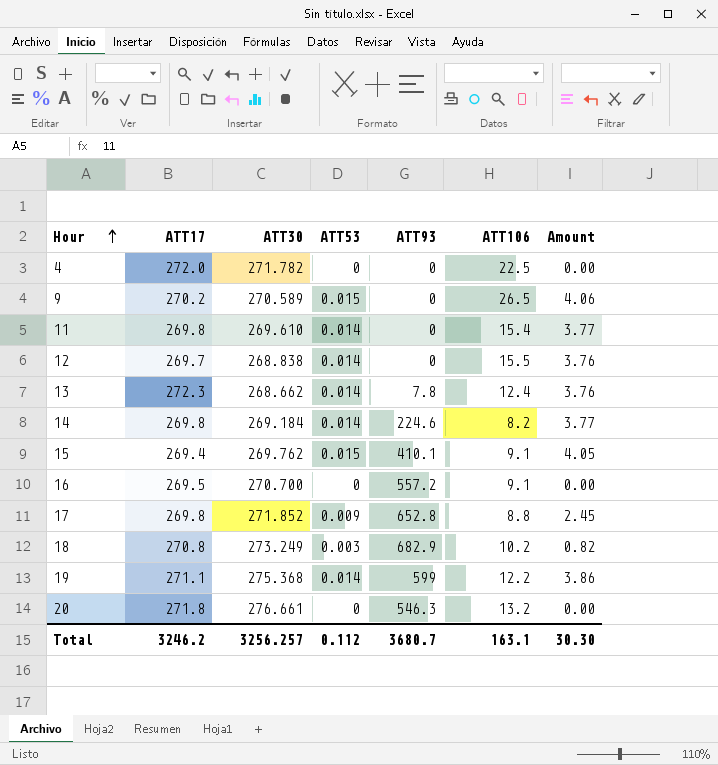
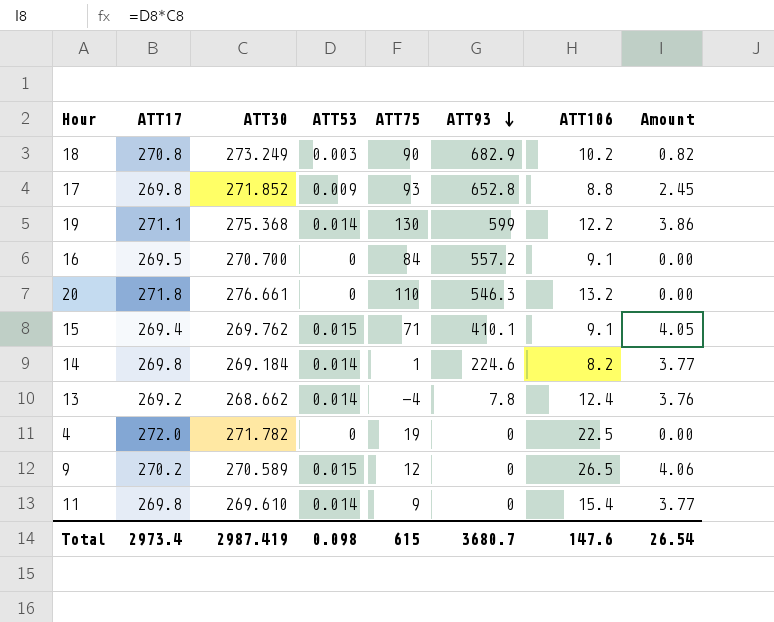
row order: Hour ascending -> ATT93 descending
column ATT75 | position: none -> 5
row 12: 269.7 | 268.838 | 0.014 | 0 | 15.5 | 3.76 -> none
13 | ATT17: 272.3 -> 269.2
Total | ATT17: 3246.2 -> 2973.4
Total | ATT30: 3256.257 -> 2987.419
Total | ATT53: 0.112 -> 0.098
Total | ATT106: 163.1 -> 147.6
Total | Amount: 30.30 -> 26.54

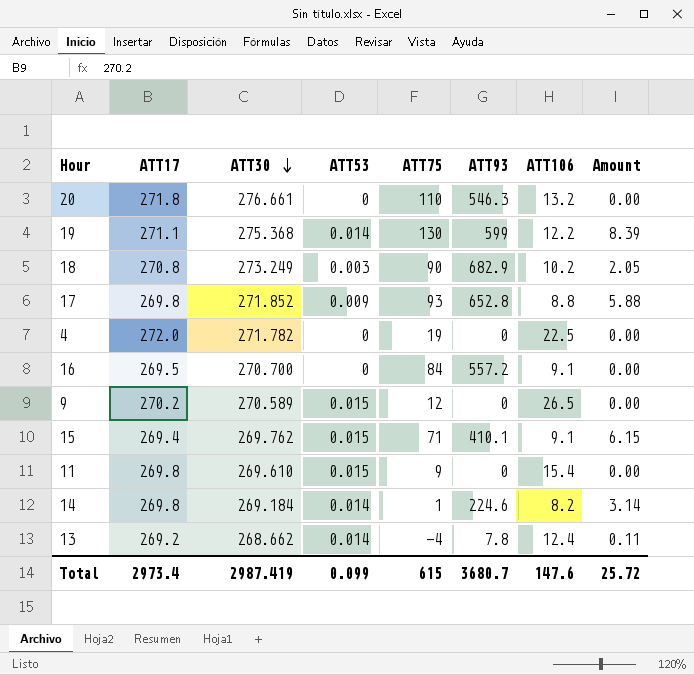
row order: ATT93 descending -> ATT30 descending
column Amount | formula: [ATT30] * [ATT53] -> [ATT53] * [ATT93]
11 | ATT53: 0.014 -> 0.015
Total | ATT53: 0.098 -> 0.099
Total | Amount: 26.54 -> 25.72

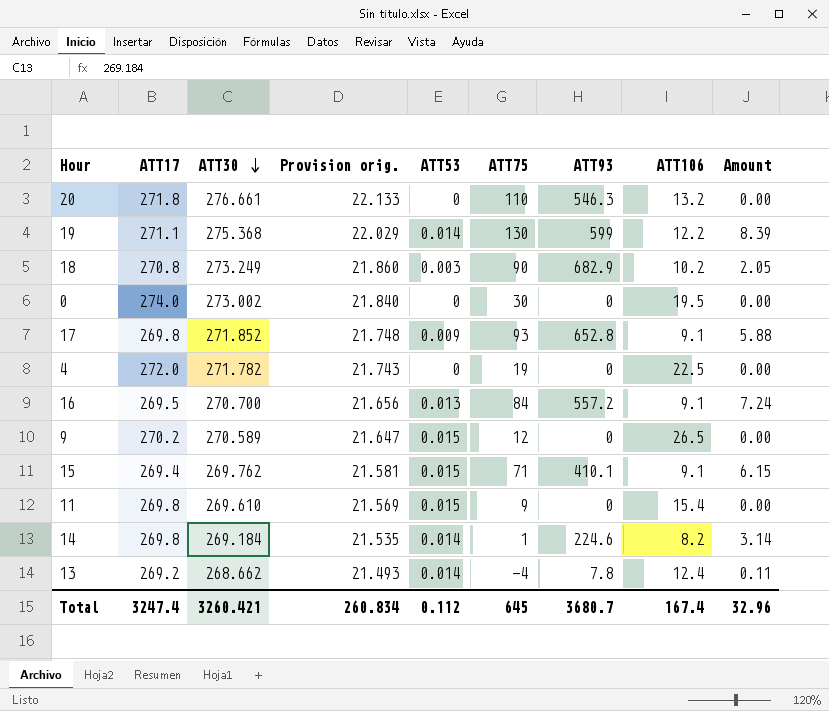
column Provision orig. | formula: none -> [ATT30] * 0.08
row 0: none -> 274.0 | 273.002 | 21.840 | 0 | 30 | 0 | 19.5 | 0.00
17 | ATT106: 8.8 -> 9.1
16 | ATT53: 0 -> 0.013
16 | Amount: 0.00 -> 7.24
Total | ATT17: 2973.4 -> 3247.4
Total | ATT30: 2987.419 -> 3260.421
Total | ATT53: 0.099 -> 0.112
Total | ATT75: 615 -> 645
Total | ATT106: 147.6 -> 167.4
Total | Amount: 25.72 -> 32.96

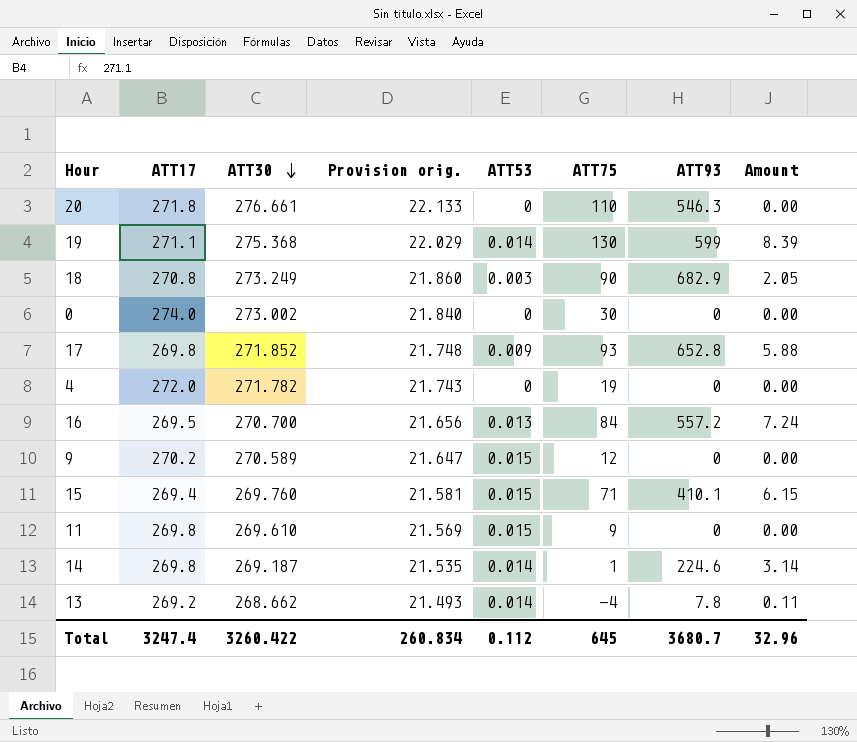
column ATT106 | position: 8 -> none
15 | ATT30: 269.762 -> 269.760
14 | ATT30: 269.184 -> 269.187
Total | ATT30: 3260.421 -> 3260.422

